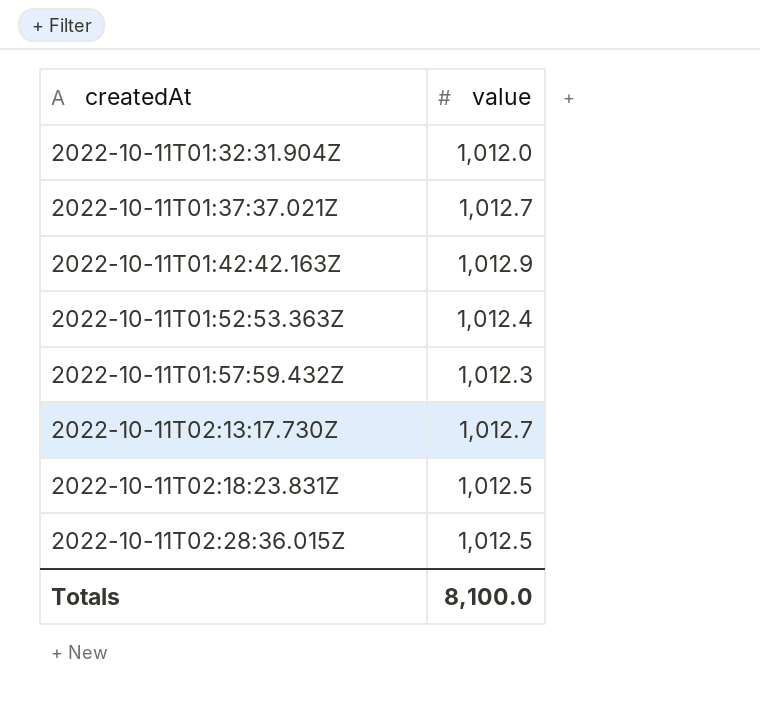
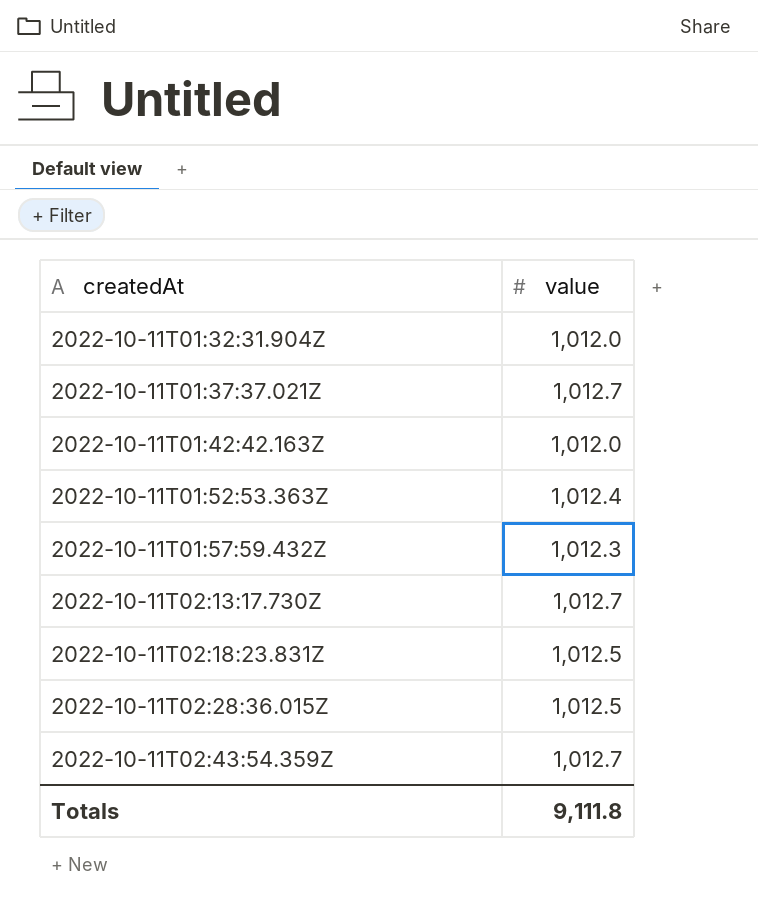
2022-10-11T01:42:42.163Z | value: 1,012.9 -> 1,012.0
row 2022-10-11T02:43:54.359Z: none -> 1,012.7
Totals | value: 8,100.0 -> 9,111.8

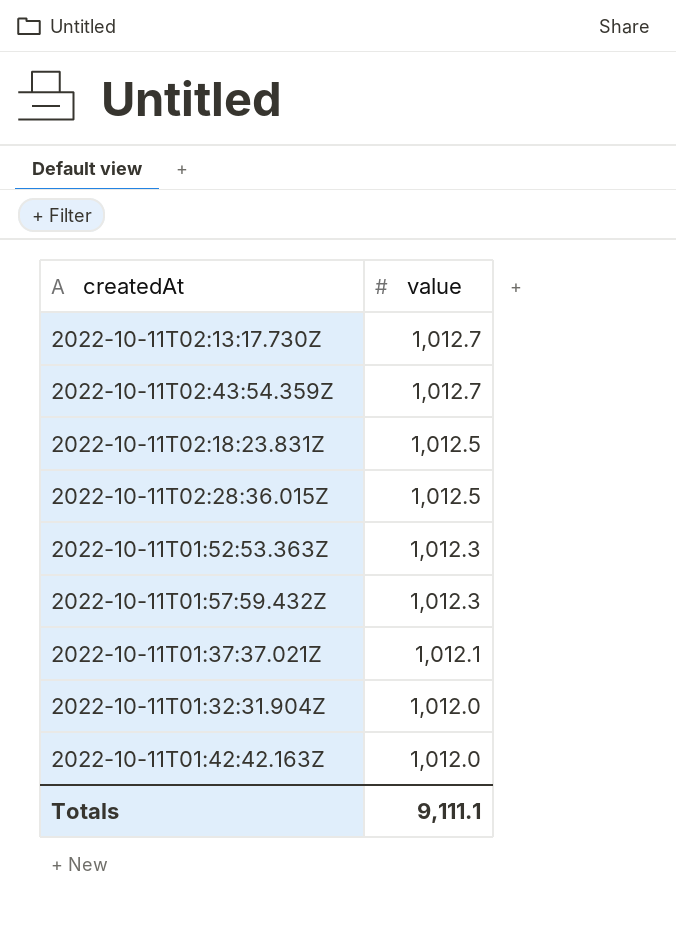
row order: createdAt ascending -> value descending
2022-10-11T01:52:53.363Z | value: 1,012.4 -> 1,012.3
2022-10-11T01:37:37.021Z | value: 1,012.7 -> 1,012.1
Totals | value: 9,111.8 -> 9,111.1

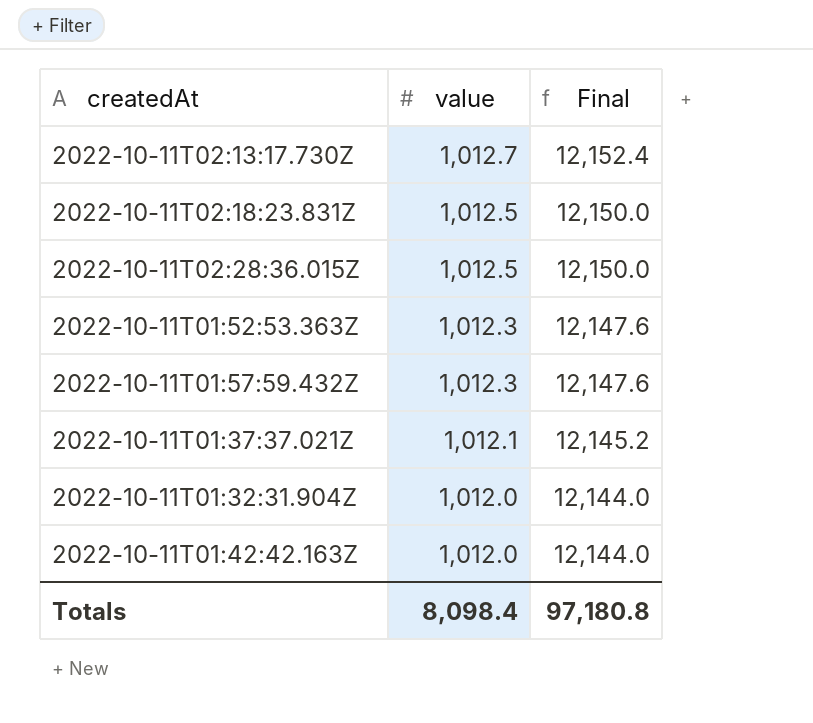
column Final | formula: none -> [value] * 12
row 2022-10-11T02:43:54.359Z: 1,012.7 -> none
Totals | value: 9,111.1 -> 8,098.4

